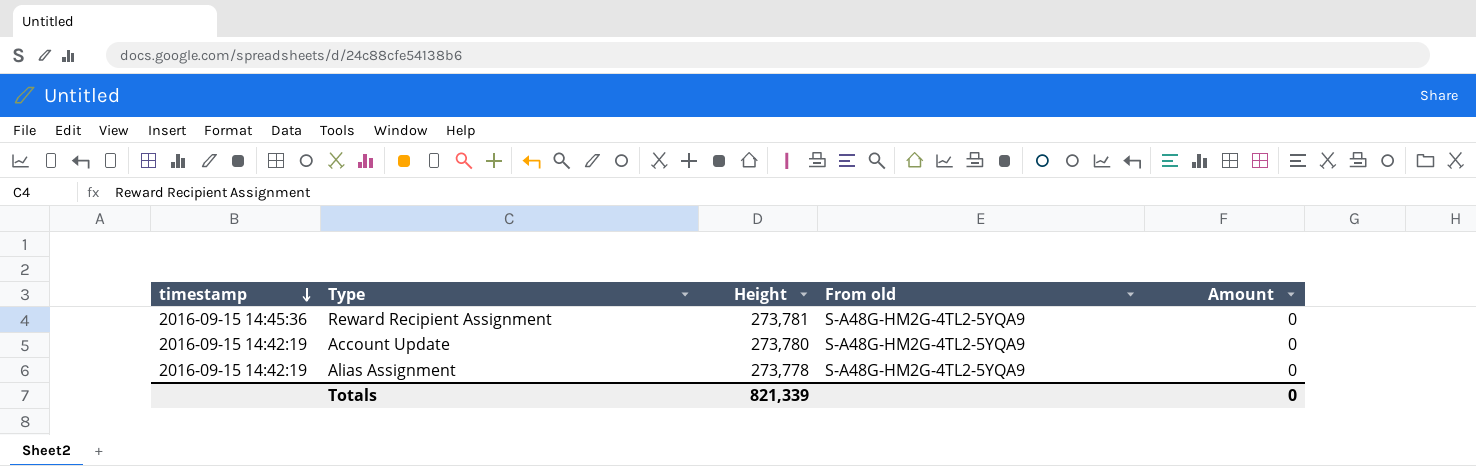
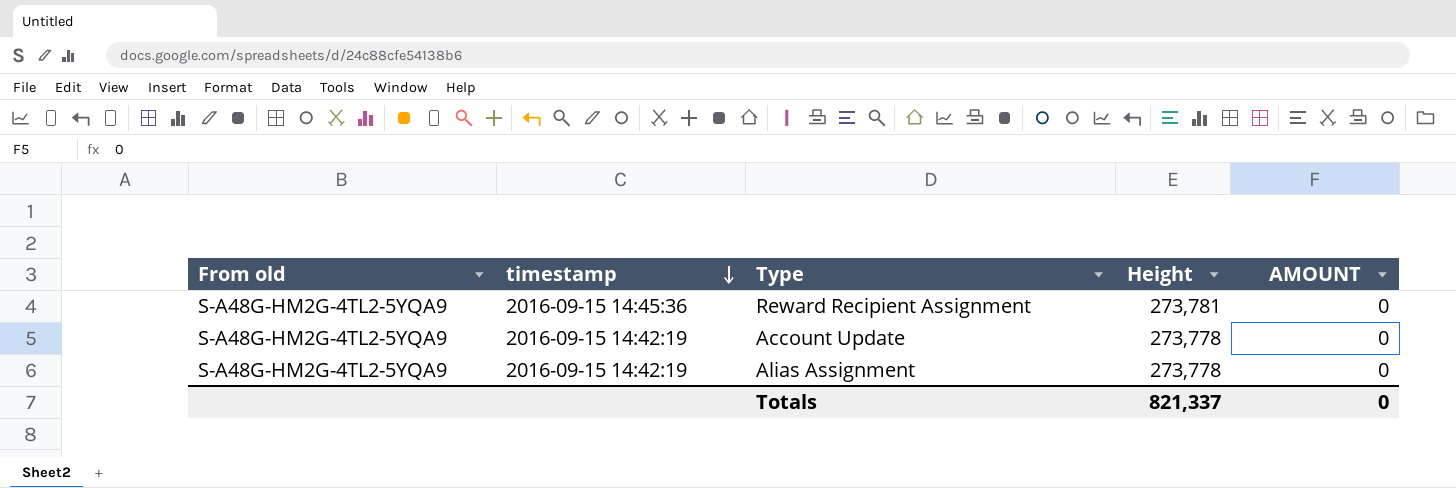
column From old | position: 4 -> 1
column name: Amount -> AMOUNT
Account Update | Height: 273,780 -> 273,778
Totals | Height: 821,339 -> 821,337

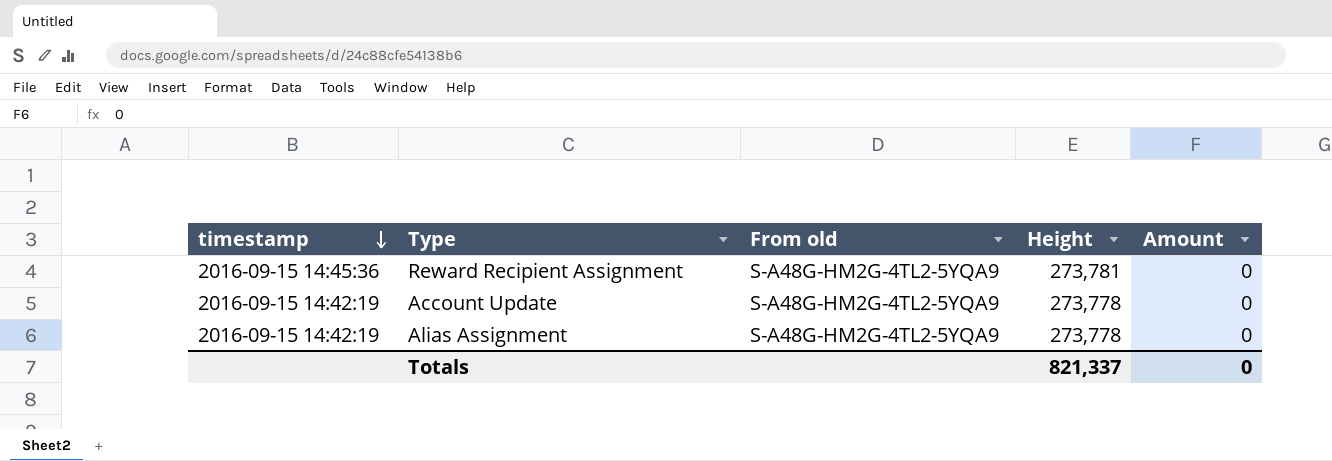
column From old | position: 1 -> 3
column name: AMOUNT -> Amount

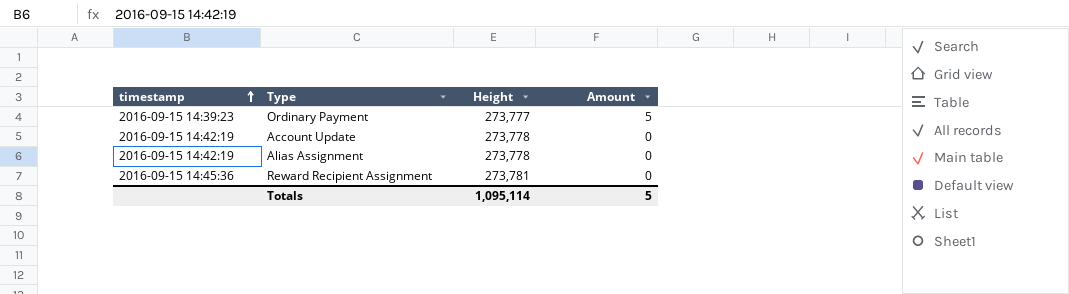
row order: timestamp descending -> timestamp ascending
column From old | position: 3 -> none
row Ordinary Payment: none -> 2016-09-15 14:39:23 | 273,777 | 5
Totals | Height: 821,337 -> 1,095,114
Totals | Amount: 0 -> 5

